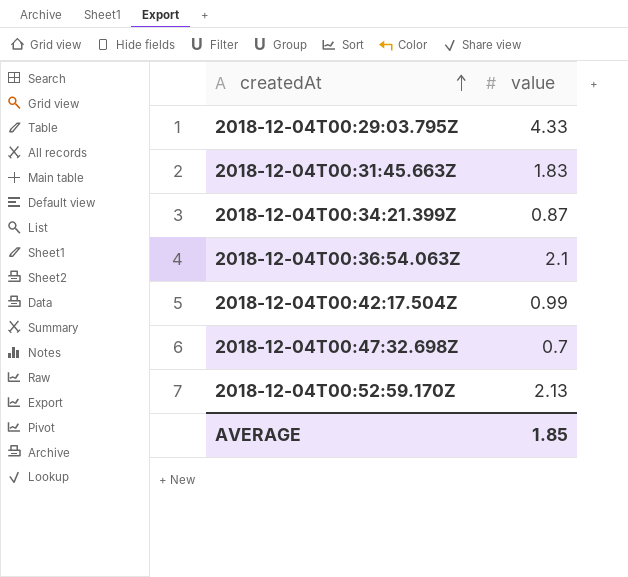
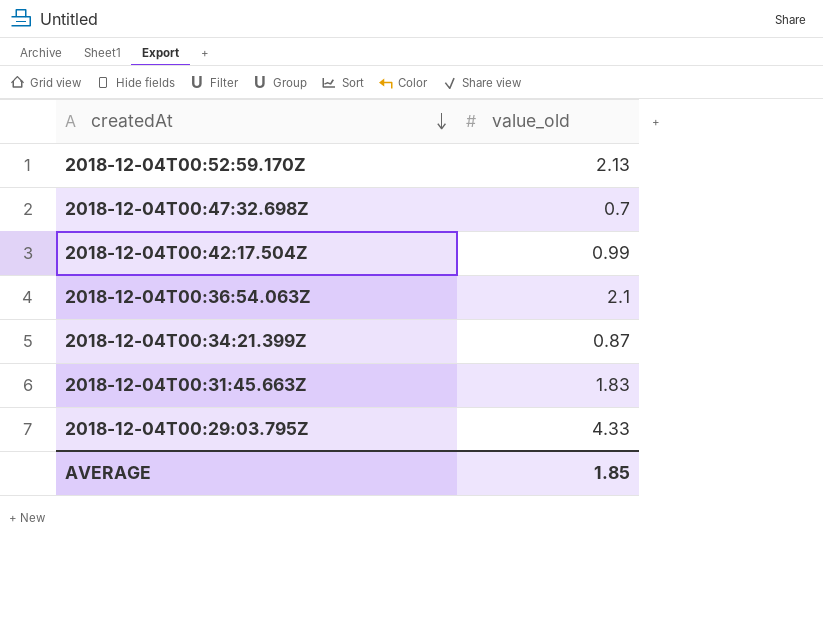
row order: createdAt ascending -> createdAt descending
column name: value -> value_old

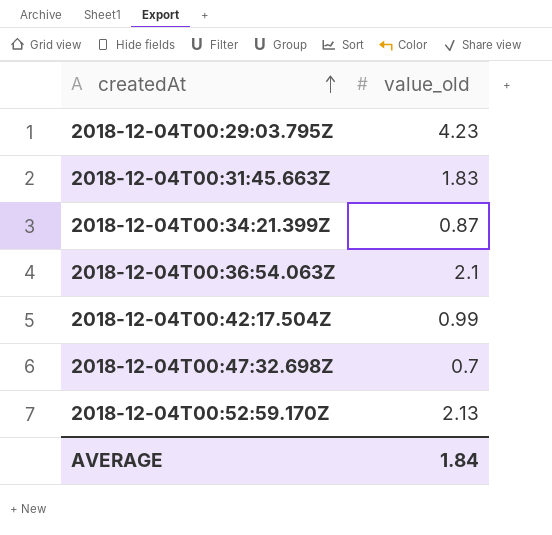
row order: createdAt descending -> createdAt ascending
2018-12-04T00:29:03.795Z | value_old: 4.33 -> 4.23
AVERAGE | value_old: 1.85 -> 1.84

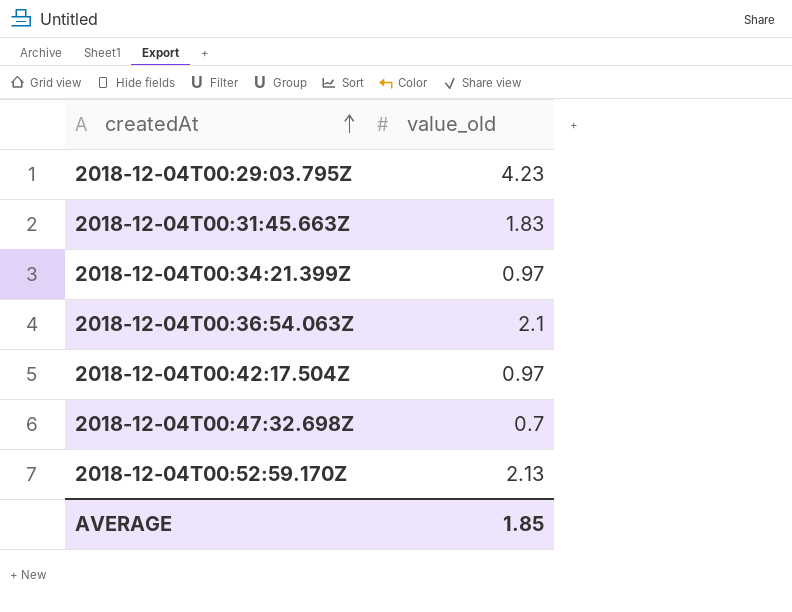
2018-12-04T00:34:21.399Z | value_old: 0.87 -> 0.97
2018-12-04T00:42:17.504Z | value_old: 0.99 -> 0.97
AVERAGE | value_old: 1.84 -> 1.85

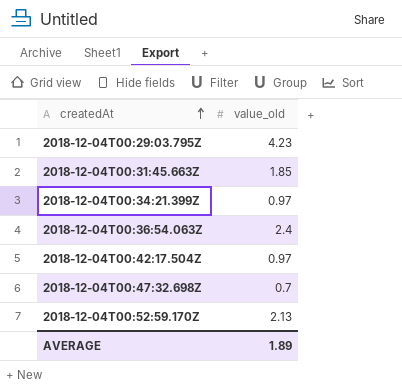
2018-12-04T00:31:45.663Z | value_old: 1.83 -> 1.85
2018-12-04T00:36:54.063Z | value_old: 2.1 -> 2.4
AVERAGE | value_old: 1.85 -> 1.89

